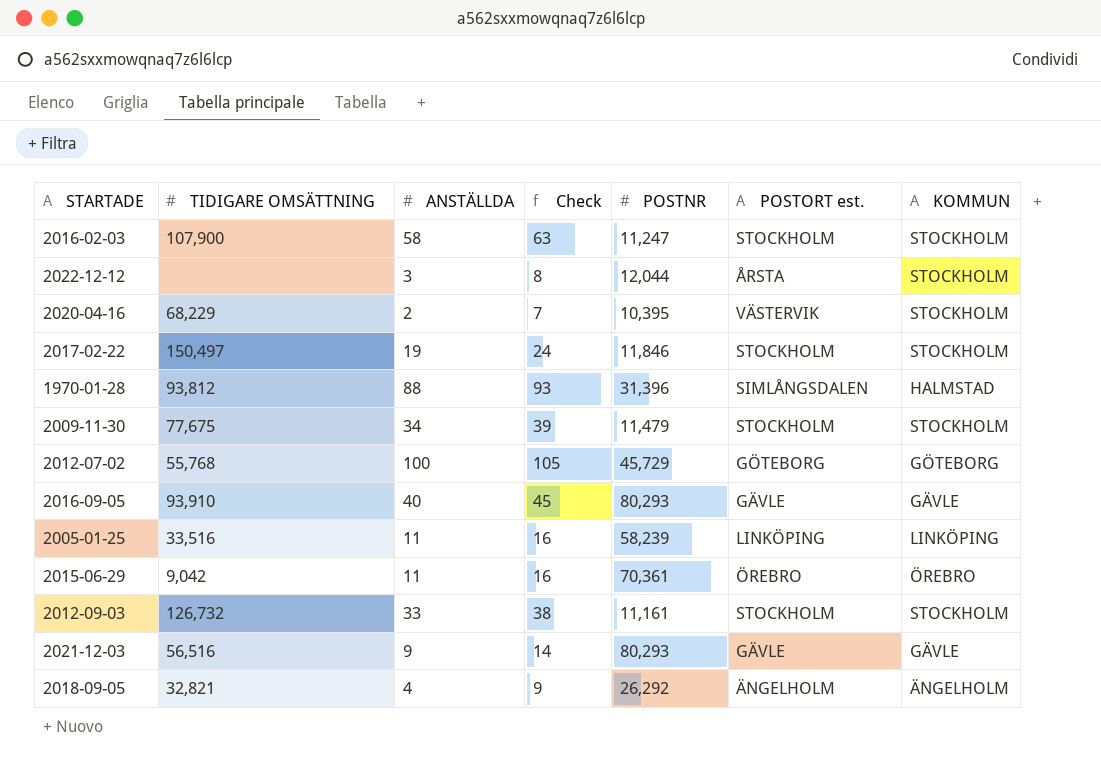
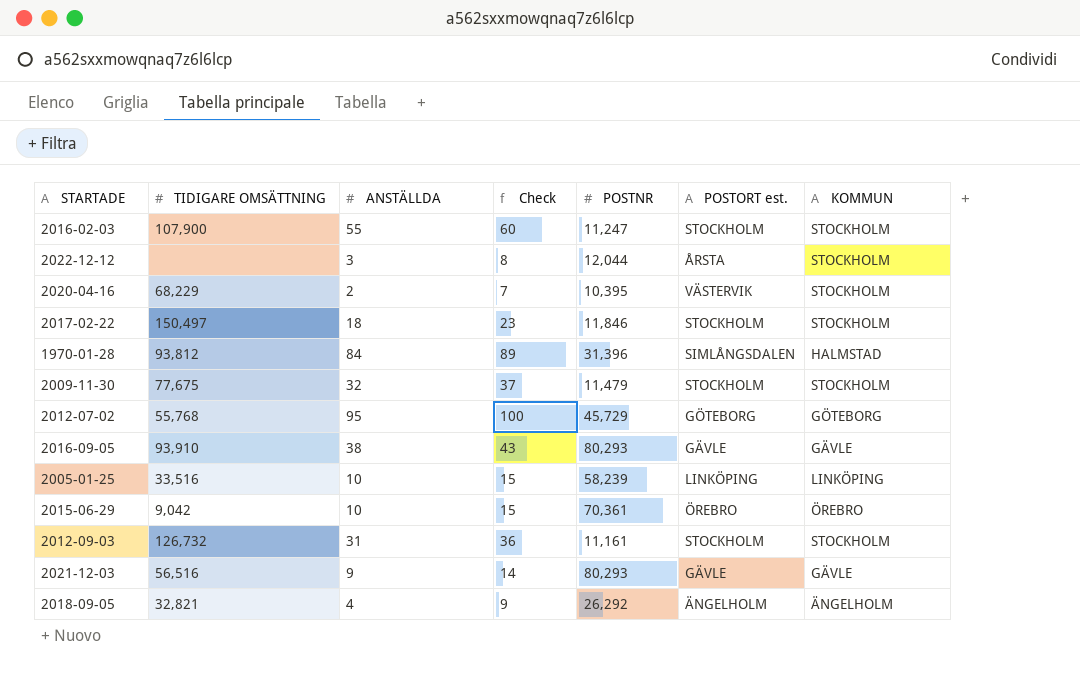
2016-02-03 | ANSTÄLLDA: 58 -> 55
2016-02-03 | Check: 63 -> 60
2017-02-22 | ANSTÄLLDA: 19 -> 18
2017-02-22 | Check: 24 -> 23
1970-01-28 | ANSTÄLLDA: 88 -> 84
1970-01-28 | Check: 93 -> 89
2009-11-30 | ANSTÄLLDA: 34 -> 32
2009-11-30 | Check: 39 -> 37
2012-07-02 | ANSTÄLLDA: 100 -> 95
2012-07-02 | Check: 105 -> 100
2016-09-05 | ANSTÄLLDA: 40 -> 38
2016-09-05 | Check: 45 -> 43
2005-01-25 | ANSTÄLLDA: 11 -> 10
2005-01-25 | Check: 16 -> 15
2015-06-29 | ANSTÄLLDA: 11 -> 10
2015-06-29 | Check: 16 -> 15
2012-09-03 | ANSTÄLLDA: 33 -> 31
2012-09-03 | Check: 38 -> 36

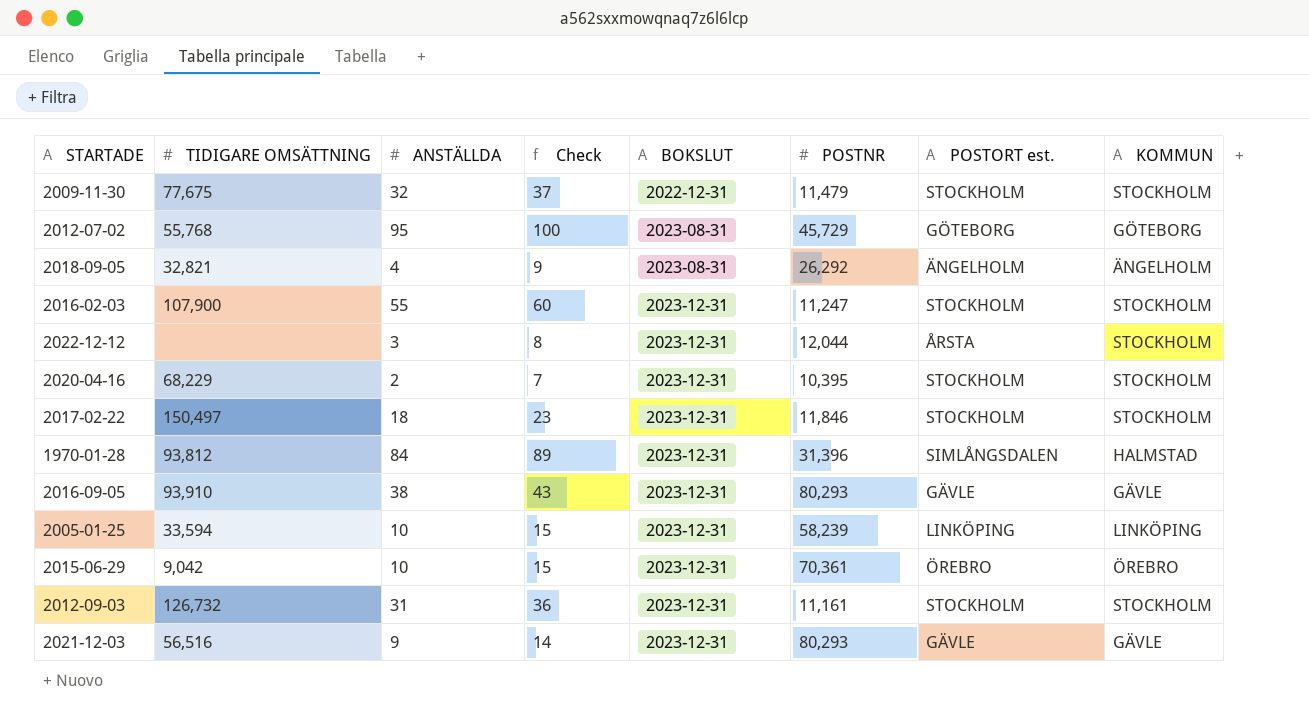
row order: none -> BOKSLUT ascending
column BOKSLUT | position: none -> 5
2020-04-16 | POSTORT est.: VÄSTERVIK -> STOCKHOLM
2005-01-25 | TIDIGARE OMSÄTTNING: 33,516 -> 33,594

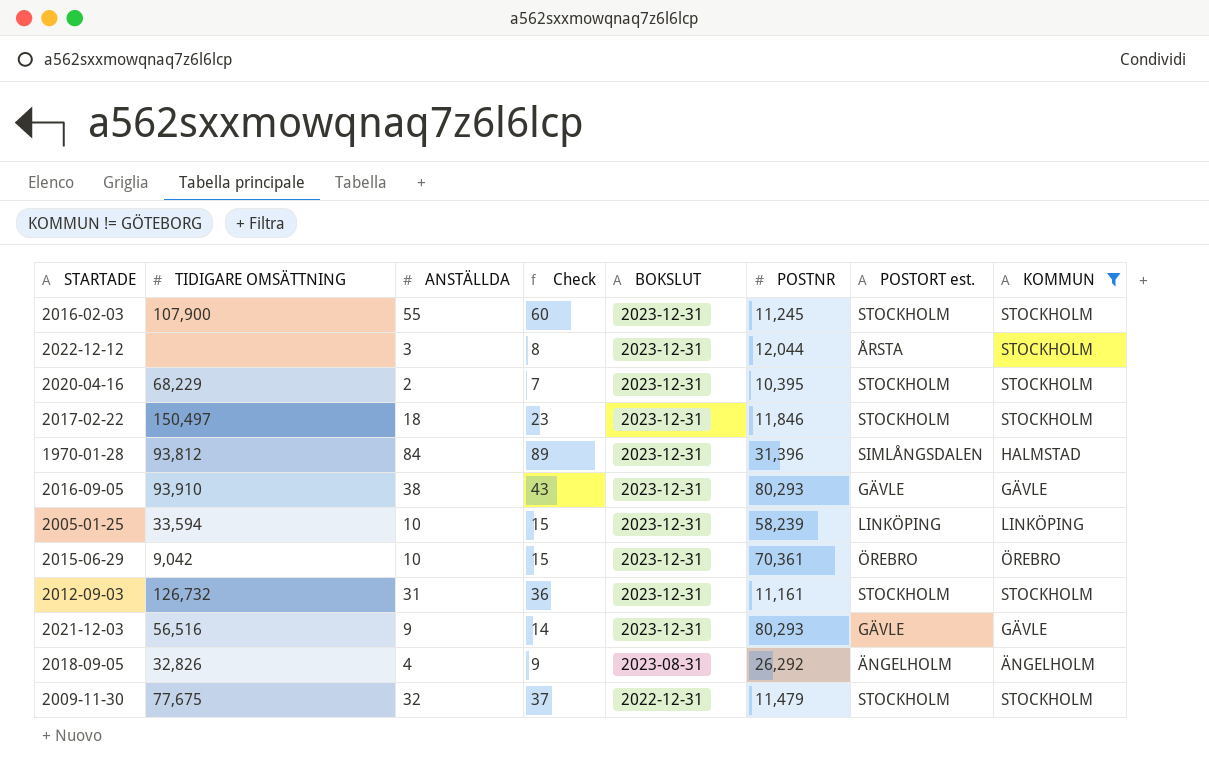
filter: none -> KOMMUN != GÖTEBORG
row order: BOKSLUT ascending -> BOKSLUT descending
2016-02-03 | POSTNR: 11,247 -> 11,245
2018-09-05 | TIDIGARE OMSÄTTNING: 32,821 -> 32,826

